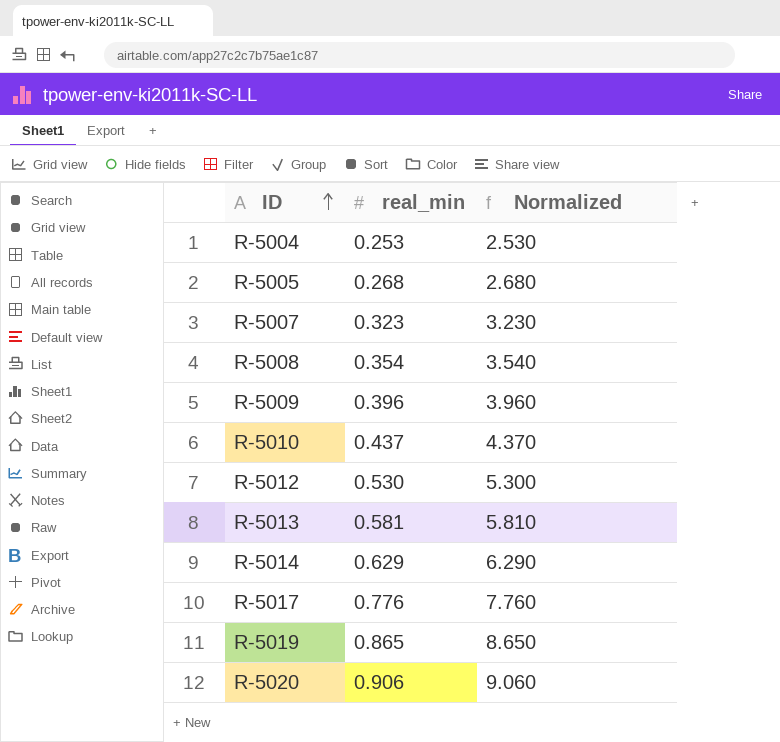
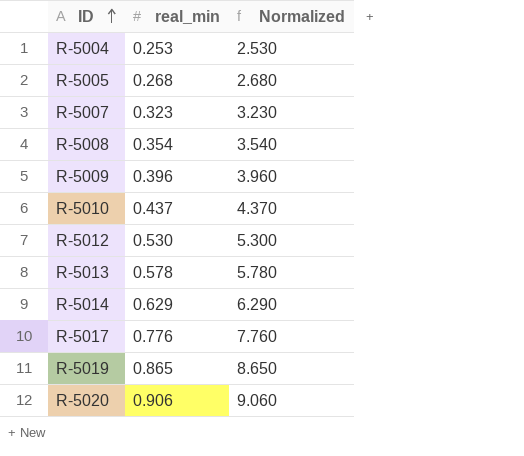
R-5013 | real_min: 0.581 -> 0.578
R-5013 | Normalized: 5.810 -> 5.780

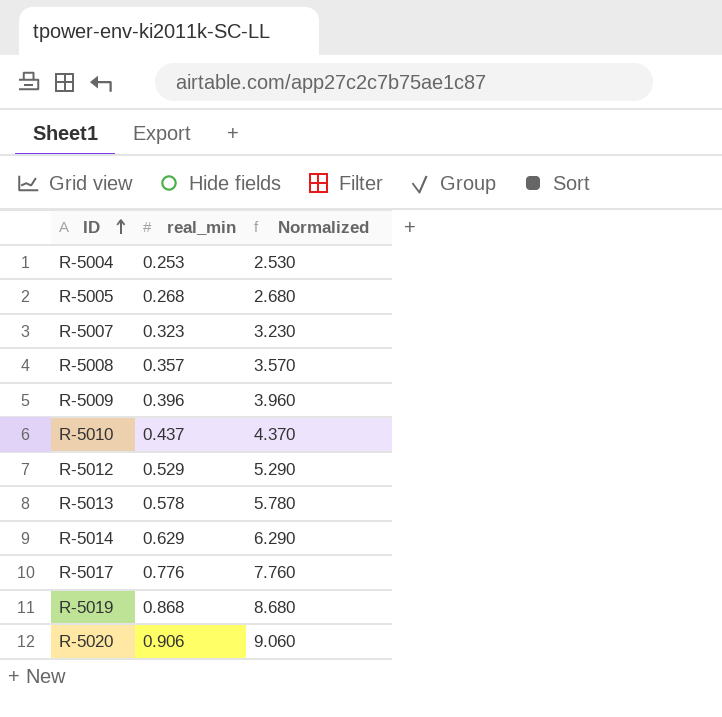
R-5008 | real_min: 0.354 -> 0.357
R-5008 | Normalized: 3.540 -> 3.570
R-5012 | real_min: 0.530 -> 0.529
R-5012 | Normalized: 5.300 -> 5.290
R-5019 | real_min: 0.865 -> 0.868
R-5019 | Normalized: 8.650 -> 8.680

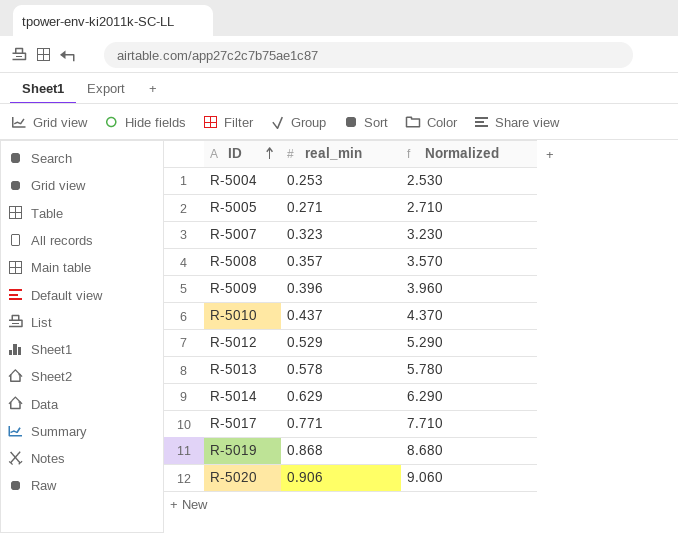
R-5005 | real_min: 0.268 -> 0.271
R-5005 | Normalized: 2.680 -> 2.710
R-5017 | real_min: 0.776 -> 0.771
R-5017 | Normalized: 7.760 -> 7.710

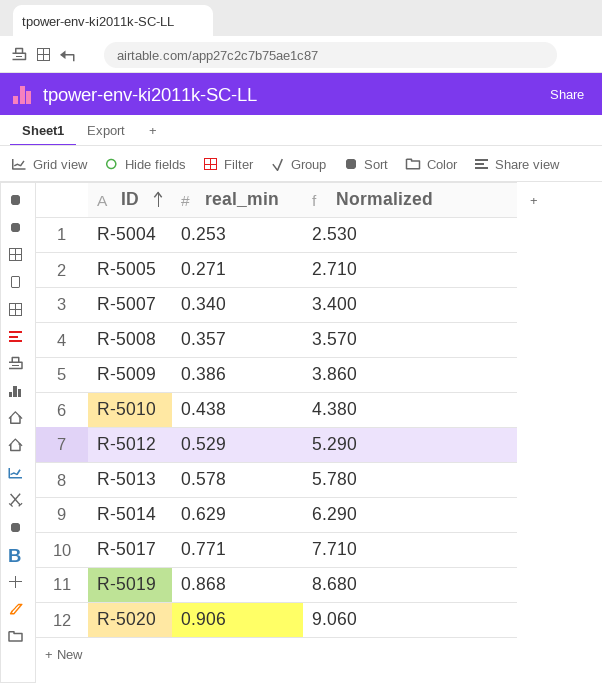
R-5007 | real_min: 0.323 -> 0.340
R-5007 | Normalized: 3.230 -> 3.400
R-5009 | real_min: 0.396 -> 0.386
R-5009 | Normalized: 3.960 -> 3.860
R-5010 | real_min: 0.437 -> 0.438
R-5010 | Normalized: 4.370 -> 4.380

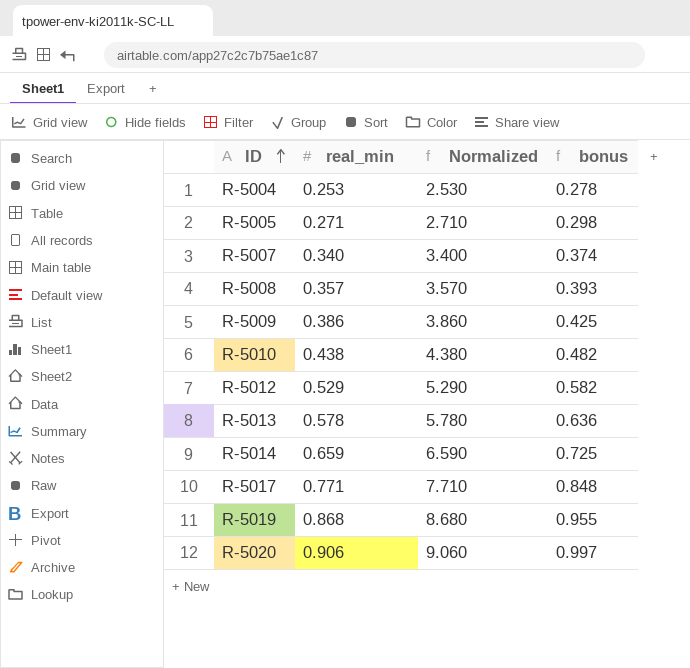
column bonus | formula: none -> [real_min] * 1.1
R-5014 | real_min: 0.629 -> 0.659
R-5014 | Normalized: 6.290 -> 6.590

